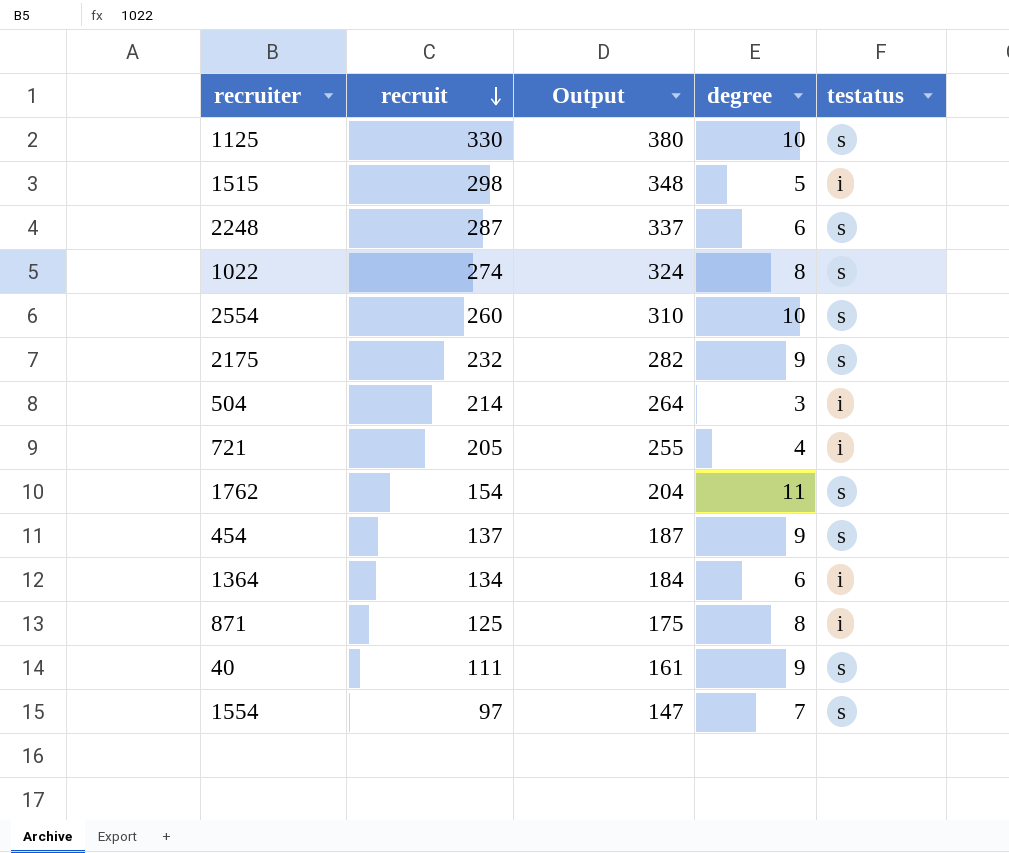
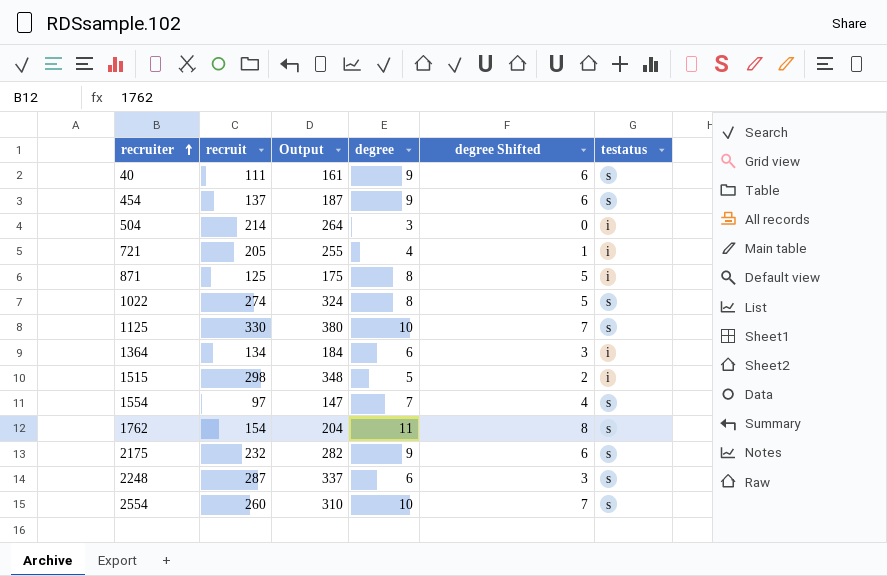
row order: recruit descending -> recruiter ascending
column degree Shifted | formula: none -> [degree] - 3

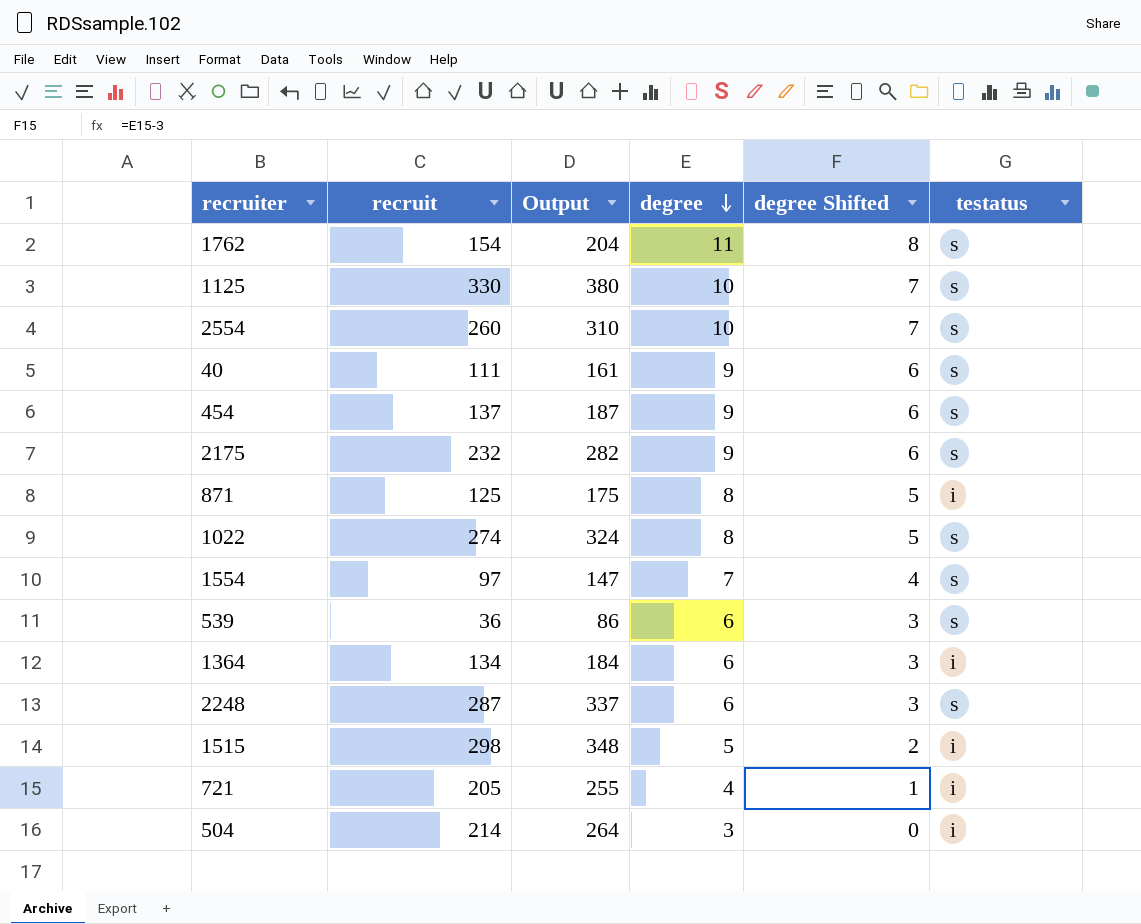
row order: recruiter ascending -> degree descending
row 539: none -> 36 | 86 | 6 | 3 | s

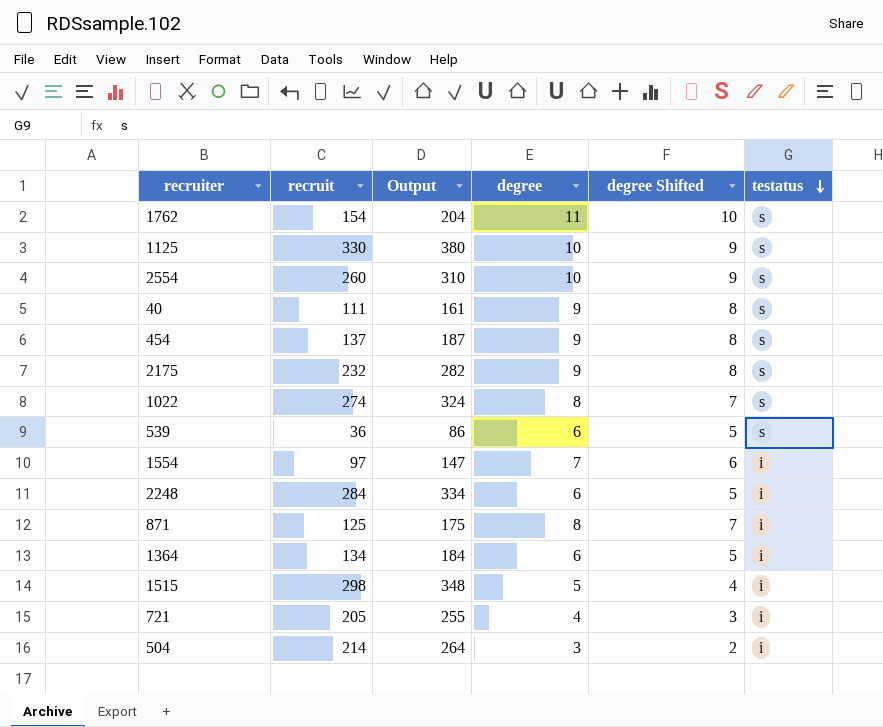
row order: degree descending -> testatus descending
column degree Shifted | formula: [degree] - 3 -> [degree] - 1
1554 | testatus: s -> i
2248 | recruit: 287 -> 284
2248 | Output: 337 -> 334
2248 | testatus: s -> i

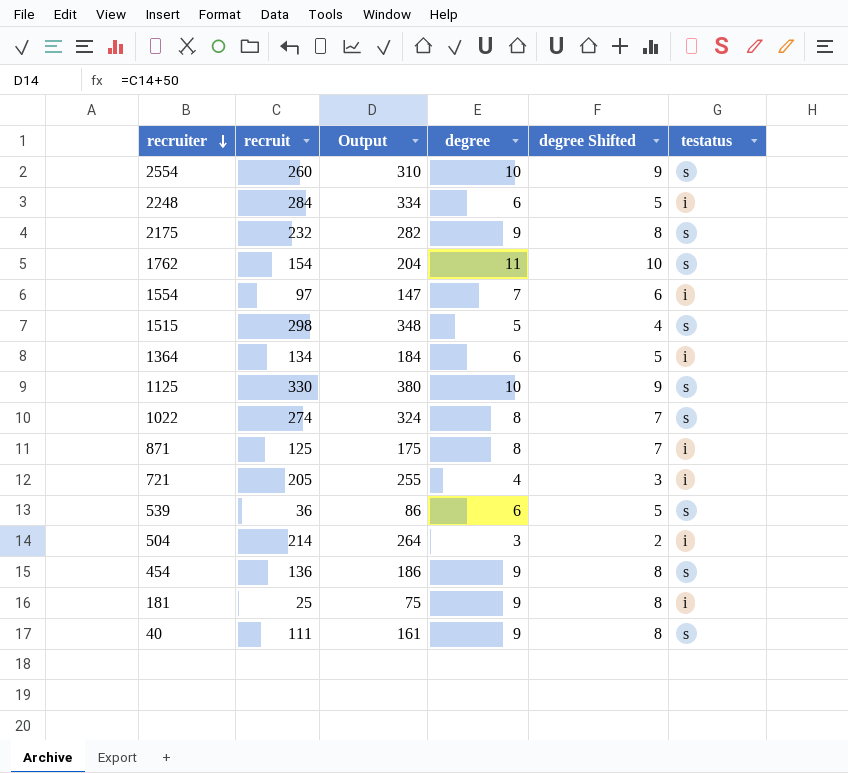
row order: testatus descending -> recruiter descending
1515 | testatus: i -> s
454 | recruit: 137 -> 136
454 | Output: 187 -> 186
row 181: none -> 25 | 75 | 9 | 8 | i

